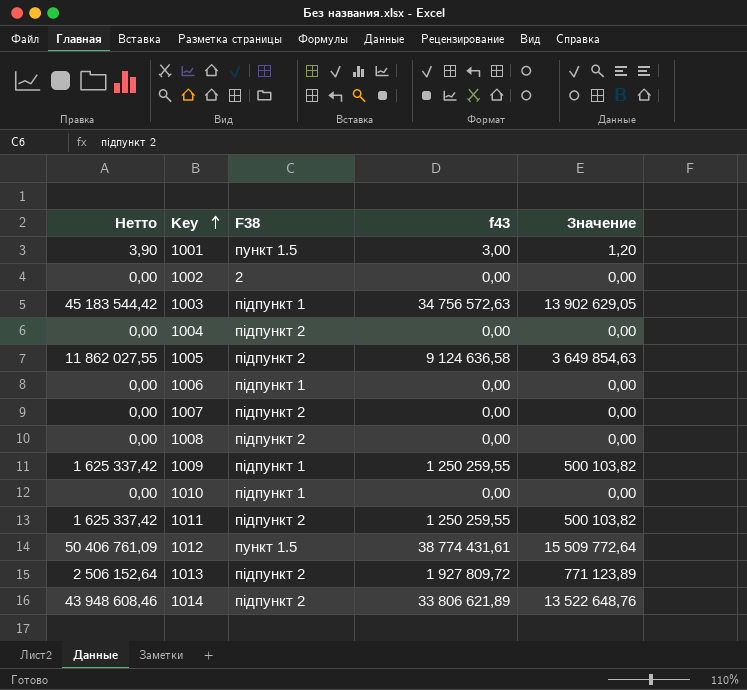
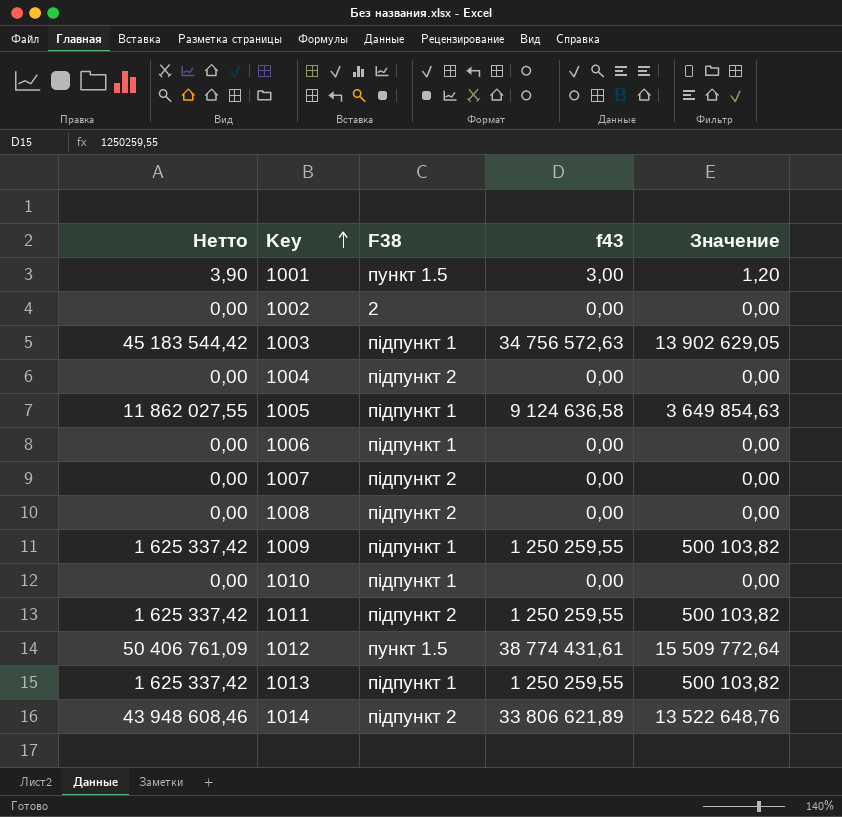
1005 | F38: підпункт 2 -> підпункт 1
1013 | Нетто: 2 506 152,64 -> 1 625 337,42
1013 | F38: підпункт 2 -> підпункт 1
1013 | f43: 1 927 809,72 -> 1 250 259,55
1013 | Значение: 771 123,89 -> 500 103,82

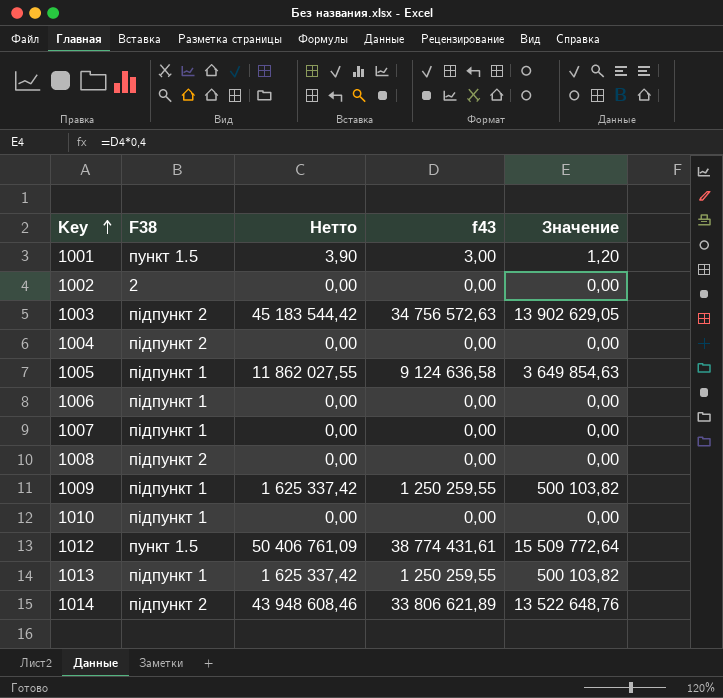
column Нетто | position: 1 -> 3
row 1011: 1 625 337,42 | підпункт 2 | 1 250 259,55 | 500 103,82 -> none
1003 | F38: підпункт 1 -> підпункт 2
1007 | F38: підпункт 2 -> підпункт 1

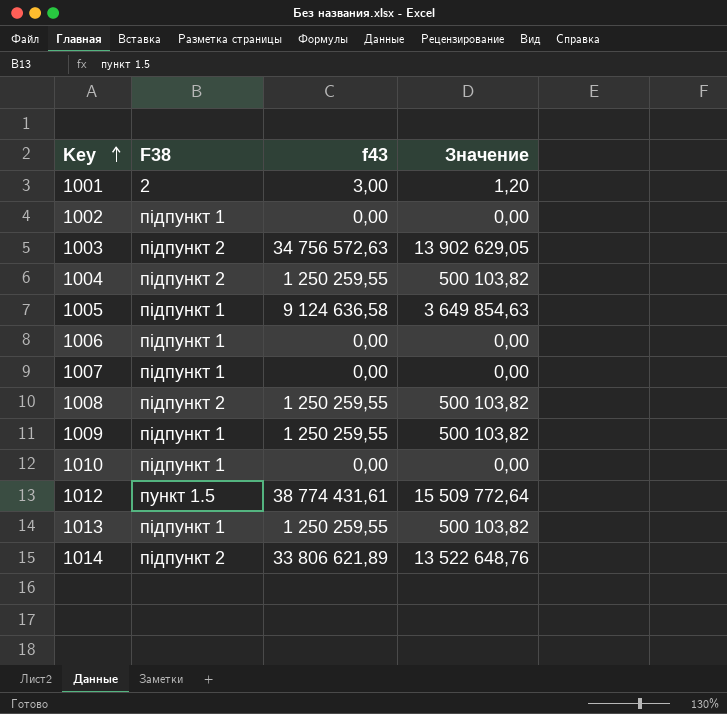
column Нетто | formula: [f43] * 1,3 -> none
1001 | F38: пункт 1.5 -> 2
1002 | F38: 2 -> підпункт 1
1004 | f43: 0,00 -> 1 250 259,55
1004 | Значение: 0,00 -> 500 103,82
1008 | f43: 0,00 -> 1 250 259,55
1008 | Значение: 0,00 -> 500 103,82

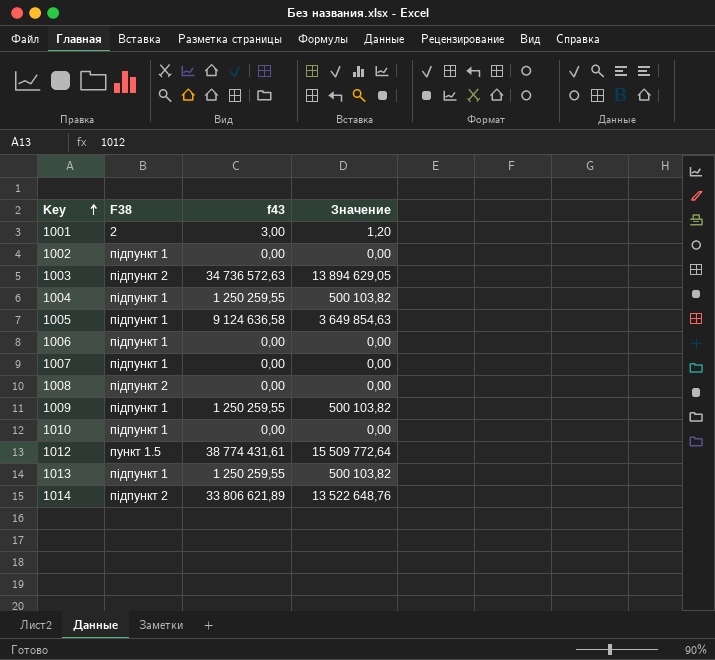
1003 | f43: 34 756 572,63 -> 34 736 572,63
1003 | Значение: 13 902 629,05 -> 13 894 629,05
1004 | F38: підпункт 2 -> підпункт 1
1008 | f43: 1 250 259,55 -> 0,00
1008 | Значение: 500 103,82 -> 0,00

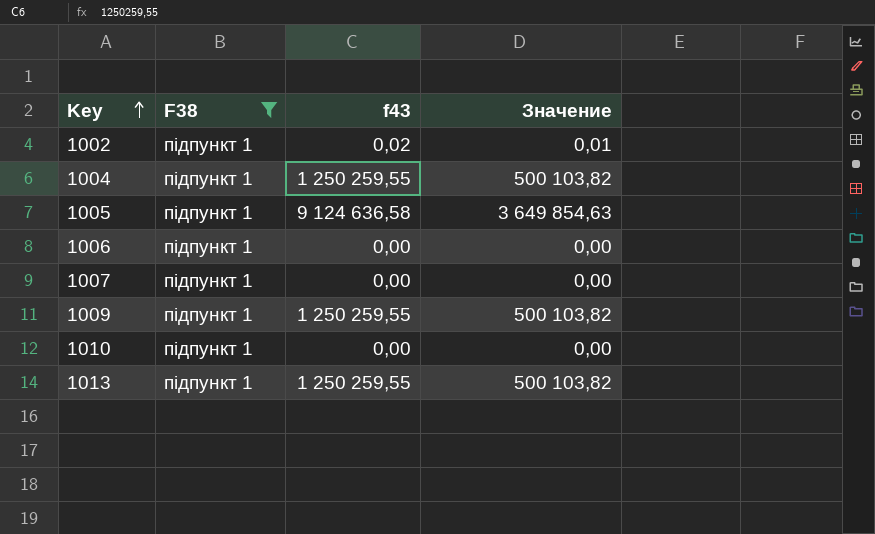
filter: none -> F38 = підпункт 1
1002 | f43: 0,00 -> 0,02
1002 | Значение: 0,00 -> 0,01

